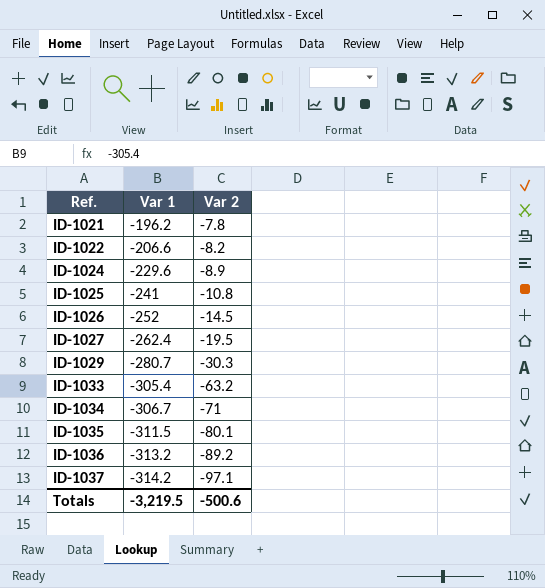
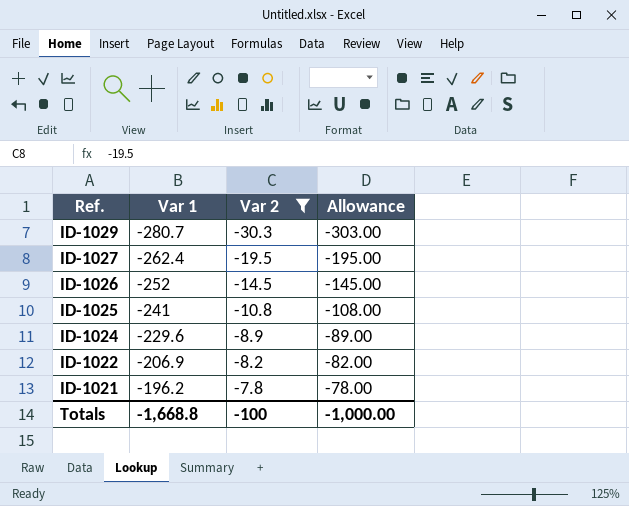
filter: none -> Var 2 >= -30.3
row order: Ref. ascending -> Ref. descending
column Allowance | formula: none -> [Var 2] * 10
ID-1022 | Var 1: -206.6 -> -206.9
Totals | Var 1: -3,219.5 -> -1,668.8
Totals | Var 2: -500.6 -> -100

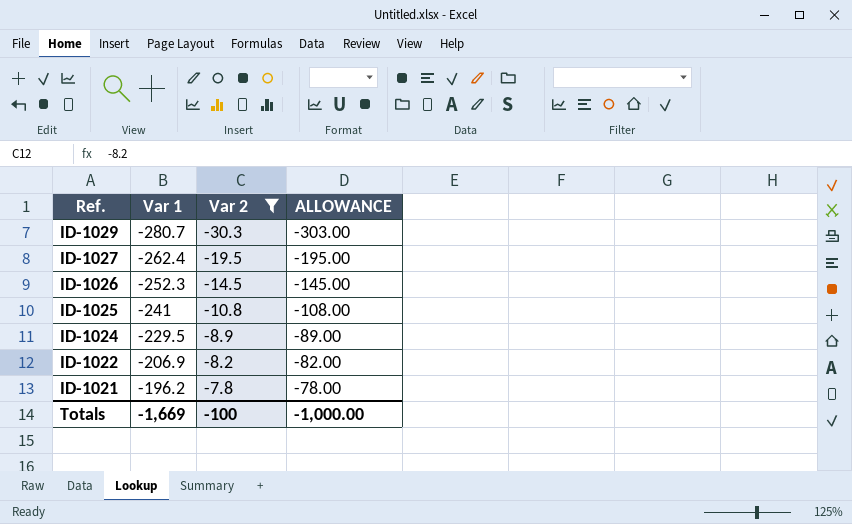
column name: Allowance -> ALLOWANCE
ID-1026 | Var 1: -252 -> -252.3
ID-1024 | Var 1: -229.6 -> -229.5
Totals | Var 1: -1,668.8 -> -1,669

